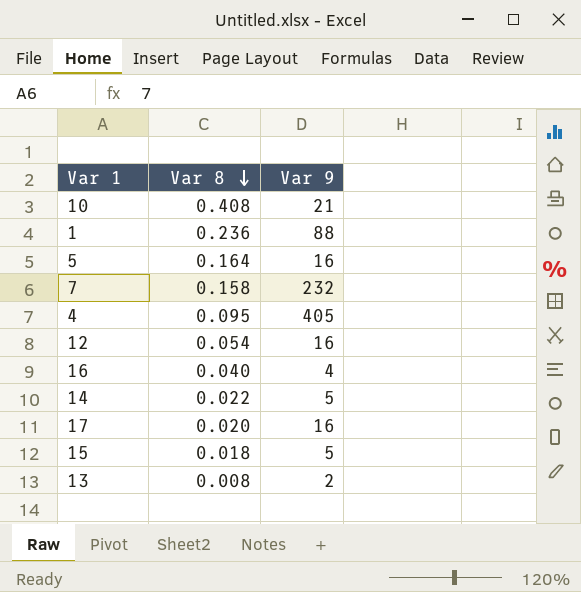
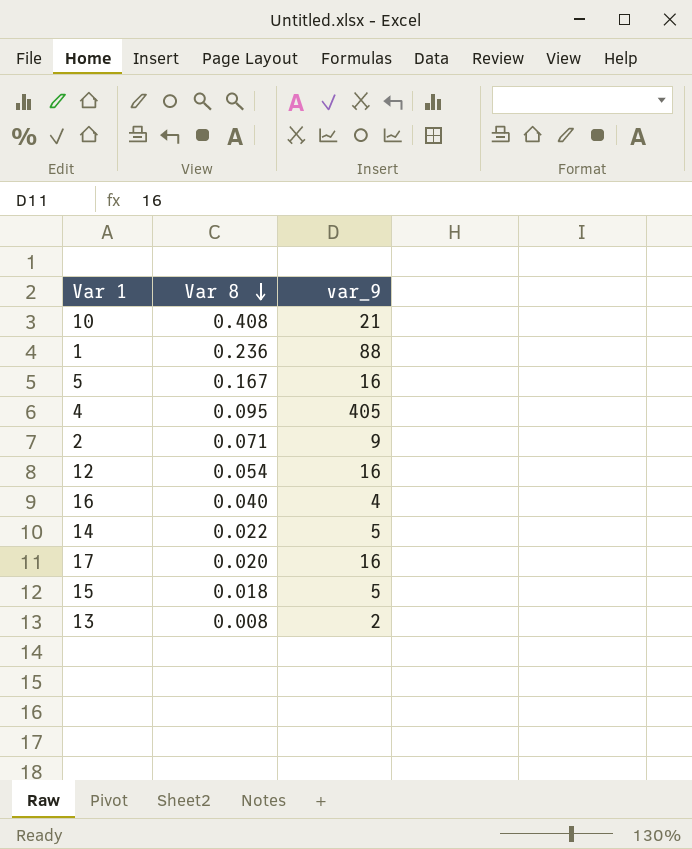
column name: Var 9 -> var_9
row 7: 0.158 | 232 -> none
5 | Var 8: 0.164 -> 0.167
row 2: none -> 0.071 | 9

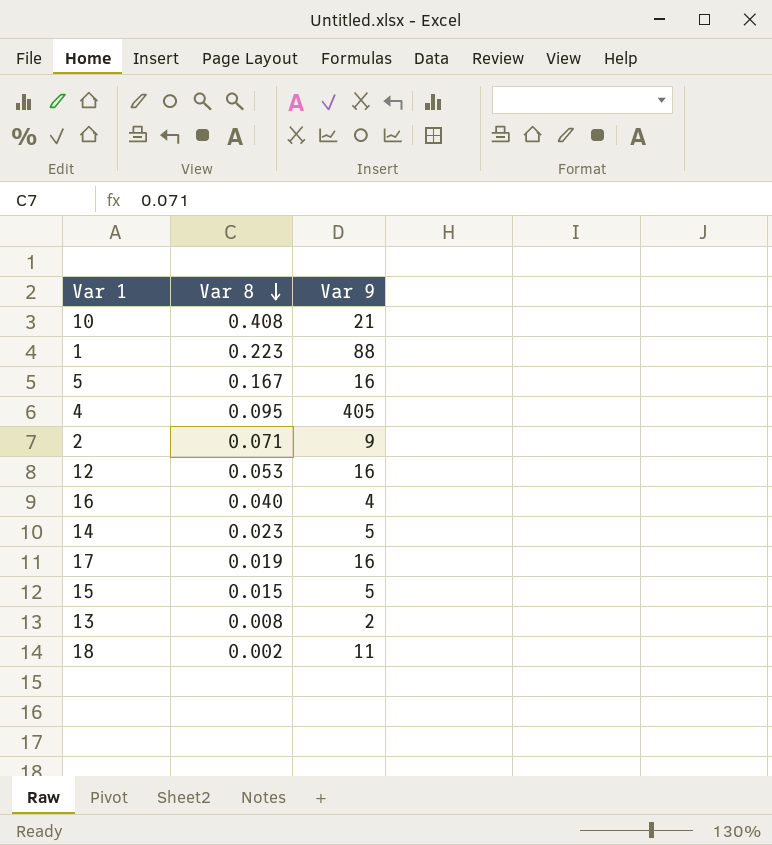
column name: var_9 -> Var 9
1 | Var 8: 0.236 -> 0.223
12 | Var 8: 0.054 -> 0.053
14 | Var 8: 0.022 -> 0.023
17 | Var 8: 0.020 -> 0.019
15 | Var 8: 0.018 -> 0.015
row 18: none -> 0.002 | 11

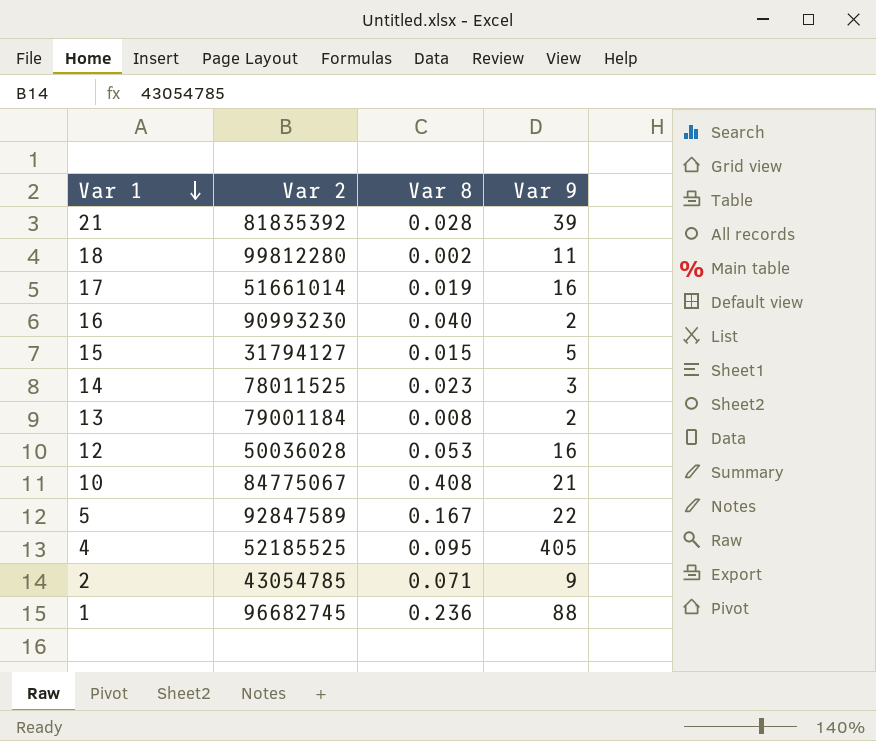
row order: Var 8 descending -> Var 1 descending
column Var 2 | position: none -> 2
row 21: none -> 81835392 | 0.028 | 39
16 | Var 9: 4 -> 2
14 | Var 9: 5 -> 3
5 | Var 9: 16 -> 22
1 | Var 8: 0.223 -> 0.236

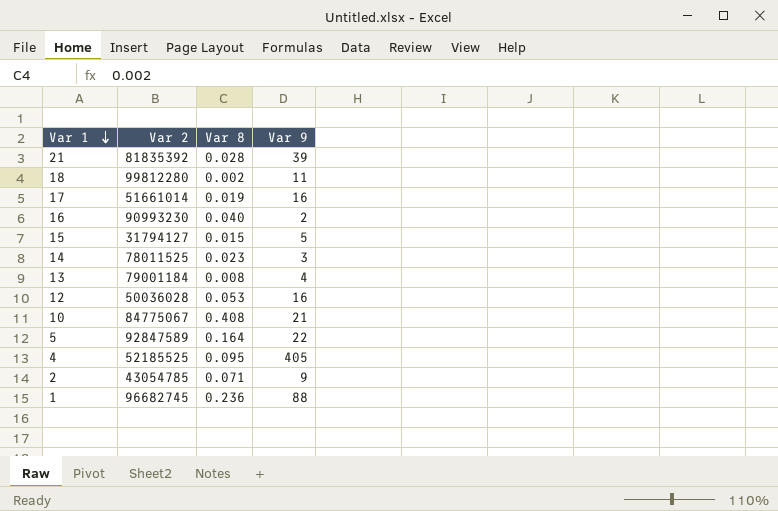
13 | Var 9: 2 -> 4
5 | Var 8: 0.167 -> 0.164

